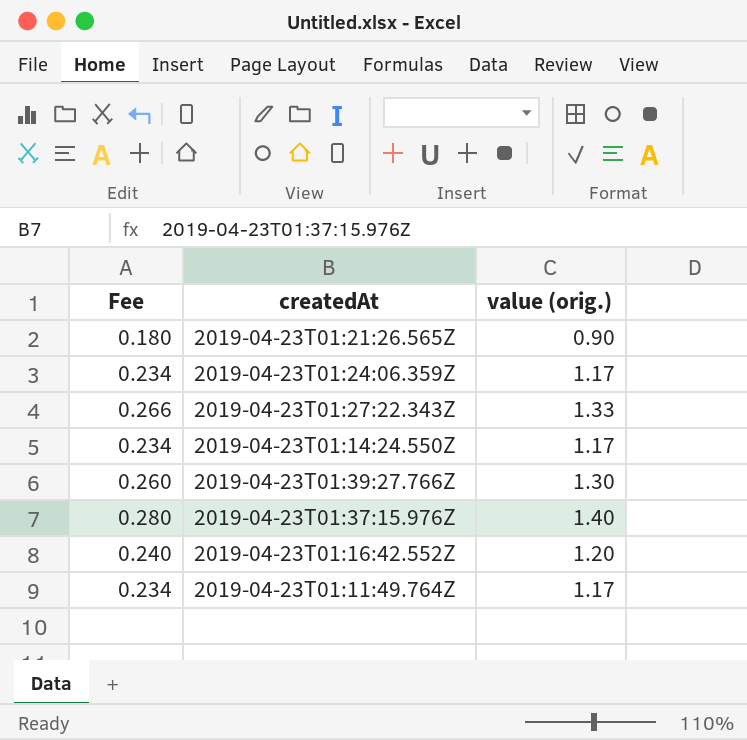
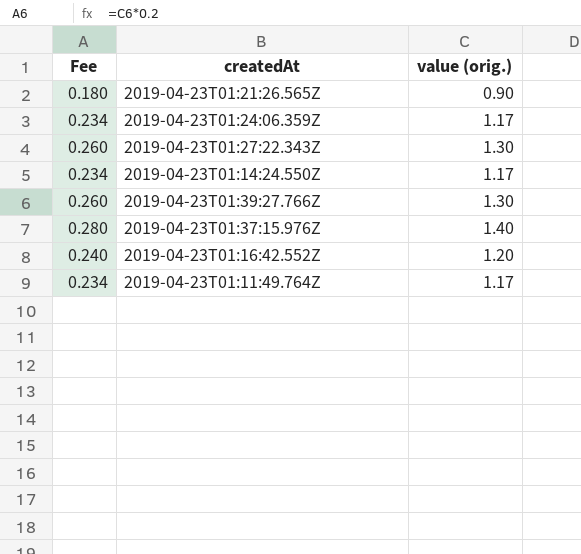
2019-04-23T01:27:22.343Z | Fee: 0.266 -> 0.260
2019-04-23T01:27:22.343Z | value (orig.): 1.33 -> 1.30

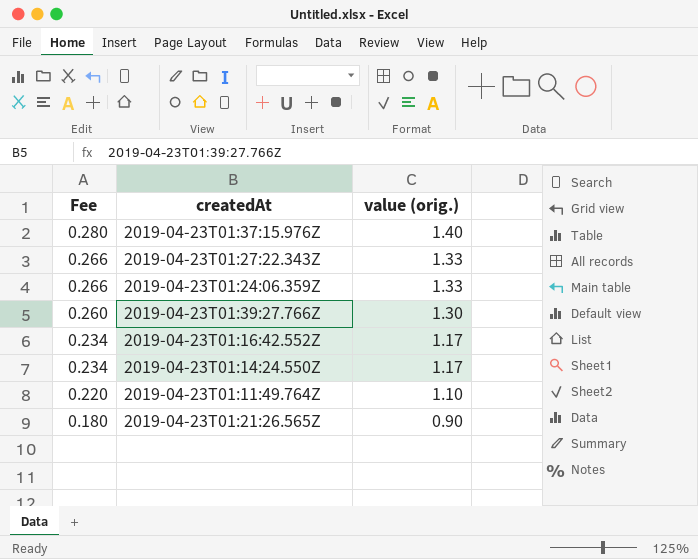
row order: none -> Fee descending
2019-04-23T01:27:22.343Z | Fee: 0.260 -> 0.266
2019-04-23T01:27:22.343Z | value (orig.): 1.30 -> 1.33
2019-04-23T01:24:06.359Z | Fee: 0.234 -> 0.266
2019-04-23T01:24:06.359Z | value (orig.): 1.17 -> 1.33
2019-04-23T01:16:42.552Z | Fee: 0.240 -> 0.234
2019-04-23T01:16:42.552Z | value (orig.): 1.20 -> 1.17
2019-04-23T01:11:49.764Z | Fee: 0.234 -> 0.220
2019-04-23T01:11:49.764Z | value (orig.): 1.17 -> 1.10

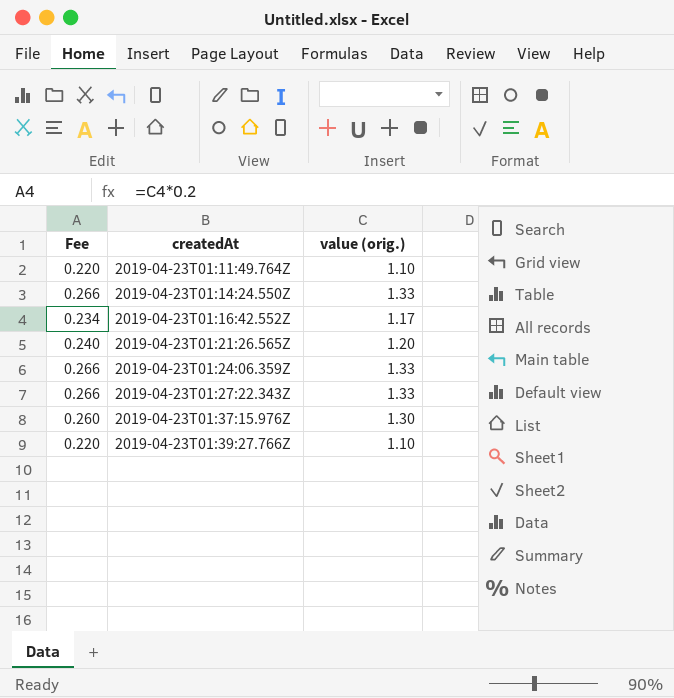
row order: Fee descending -> createdAt ascending
2019-04-23T01:14:24.550Z | Fee: 0.234 -> 0.266
2019-04-23T01:14:24.550Z | value (orig.): 1.17 -> 1.33
2019-04-23T01:21:26.565Z | Fee: 0.180 -> 0.240
2019-04-23T01:21:26.565Z | value (orig.): 0.90 -> 1.20
2019-04-23T01:37:15.976Z | Fee: 0.280 -> 0.260
2019-04-23T01:37:15.976Z | value (orig.): 1.40 -> 1.30
2019-04-23T01:39:27.766Z | Fee: 0.260 -> 0.220
2019-04-23T01:39:27.766Z | value (orig.): 1.30 -> 1.10

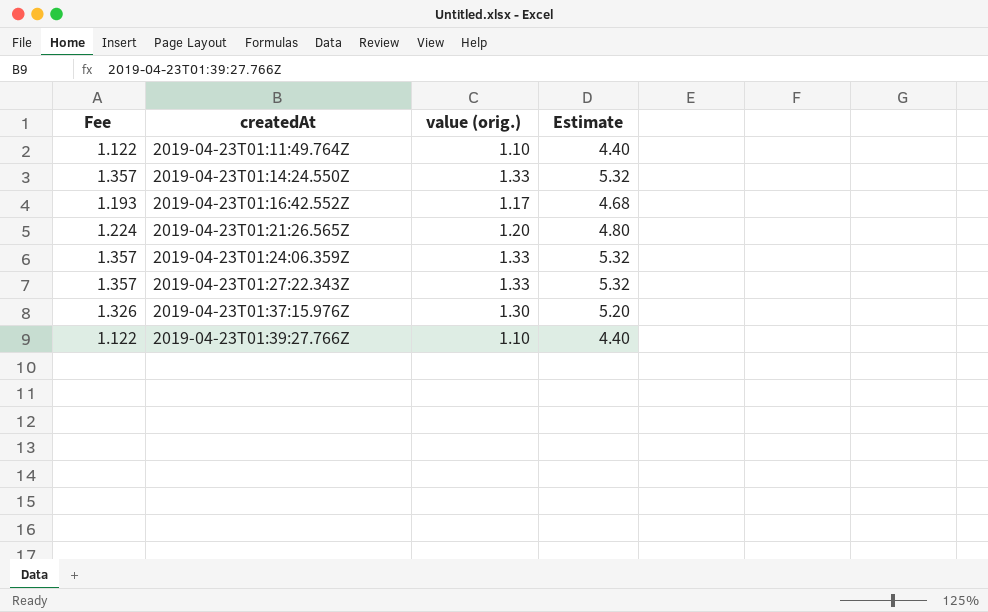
column Fee | formula: [value (orig.)] * 0.2 -> [value (orig.)] * 1.02
column Estimate | formula: none -> [value (orig.)] * 4

